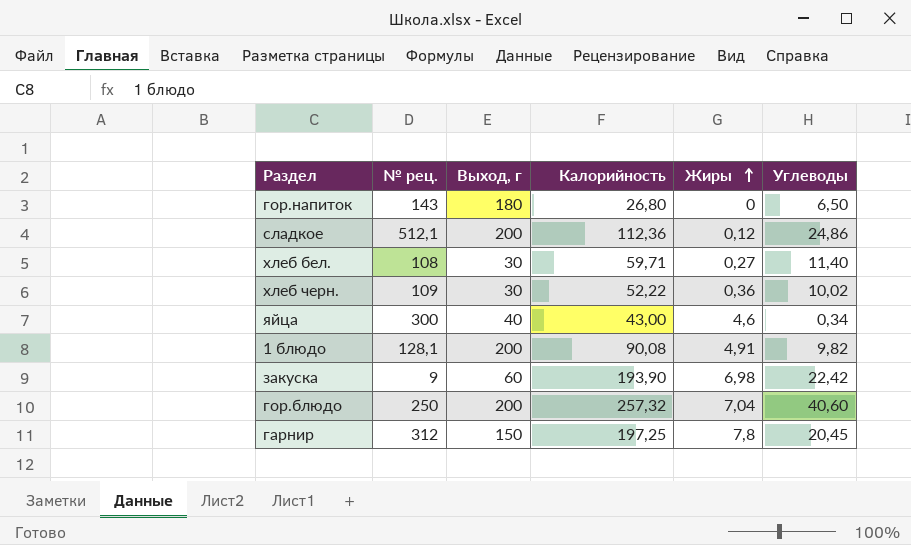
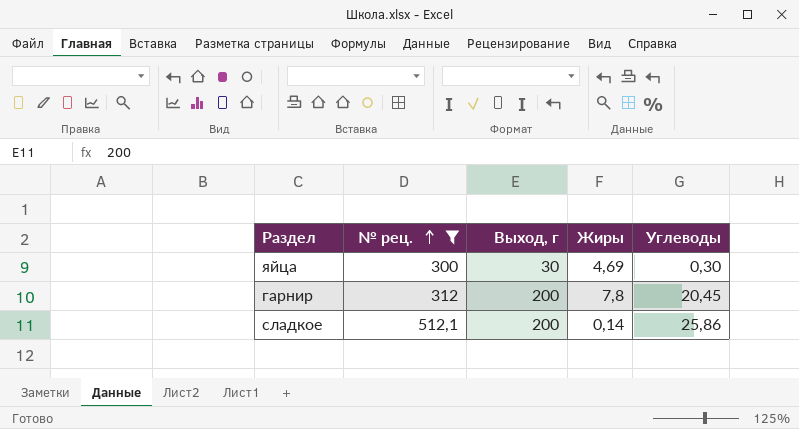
filter: none -> № рец. >= 300
row order: Жиры ascending -> № рец. ascending
column Калорийность | position: 4 -> none
яйца | Выход, г: 40 -> 30
яйца | Жиры: 4,6 -> 4,69
яйца | Углеводы: 0,34 -> 0,30
гарнир | Выход, г: 150 -> 200
сладкое | Жиры: 0,12 -> 0,14
сладкое | Углеводы: 24,86 -> 25,86

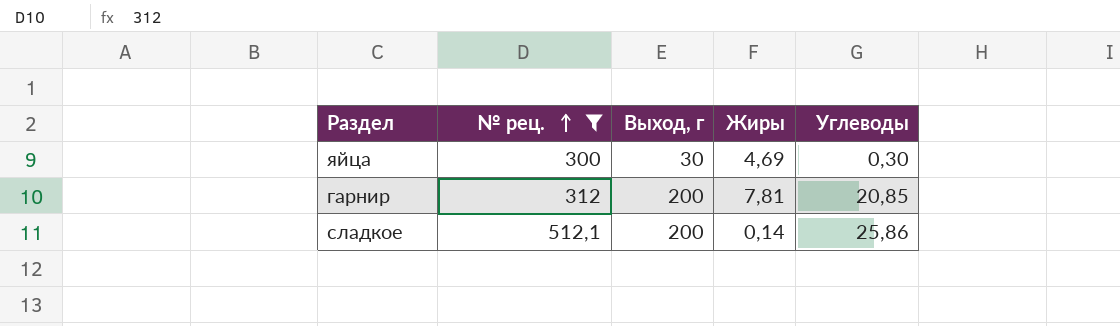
гарнир | Жиры: 7,8 -> 7,81
гарнир | Углеводы: 20,45 -> 20,85

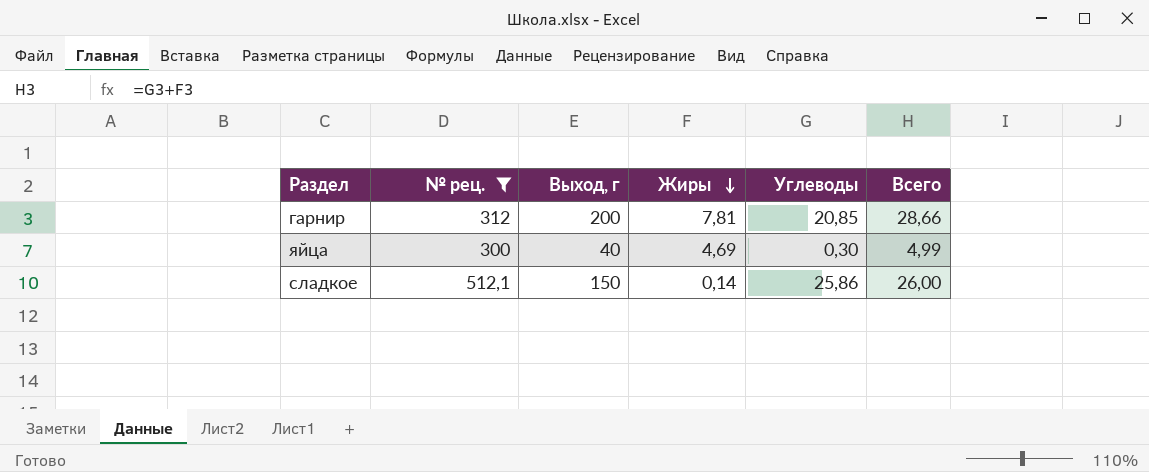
row order: № рец. ascending -> Жиры descending
column Всего | formula: none -> [Жиры] + [Углеводы]
яйца | Выход, г: 30 -> 40
сладкое | Выход, г: 200 -> 150

